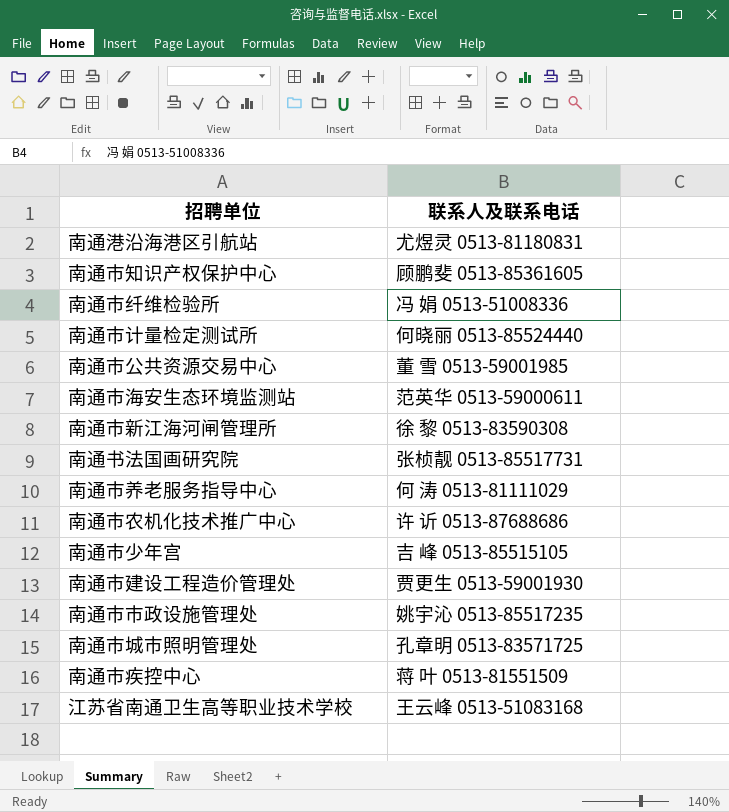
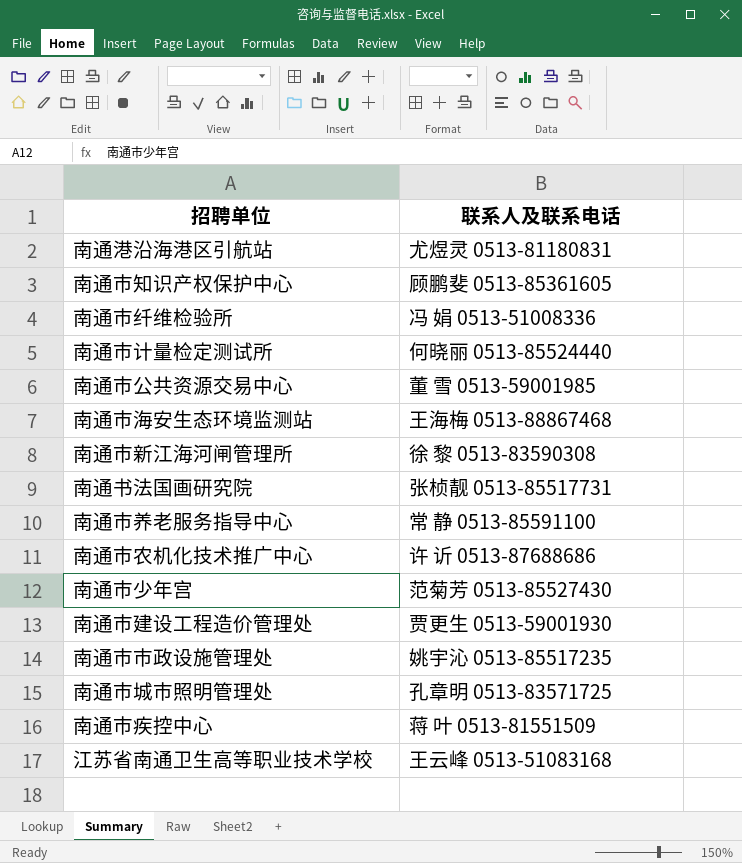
南通市海安生态环境监测站 | 联系人及联系电话: 范英华 0513-59000611 -> 王海梅 0513-88867468
南通市养老服务指导中心 | 联系人及联系电话: 何 涛 0513-81111029 -> 常 静 0513-85591100
南通市少年宫 | 联系人及联系电话: 吉 峰 0513-85515105 -> 范菊芳 0513-85527430

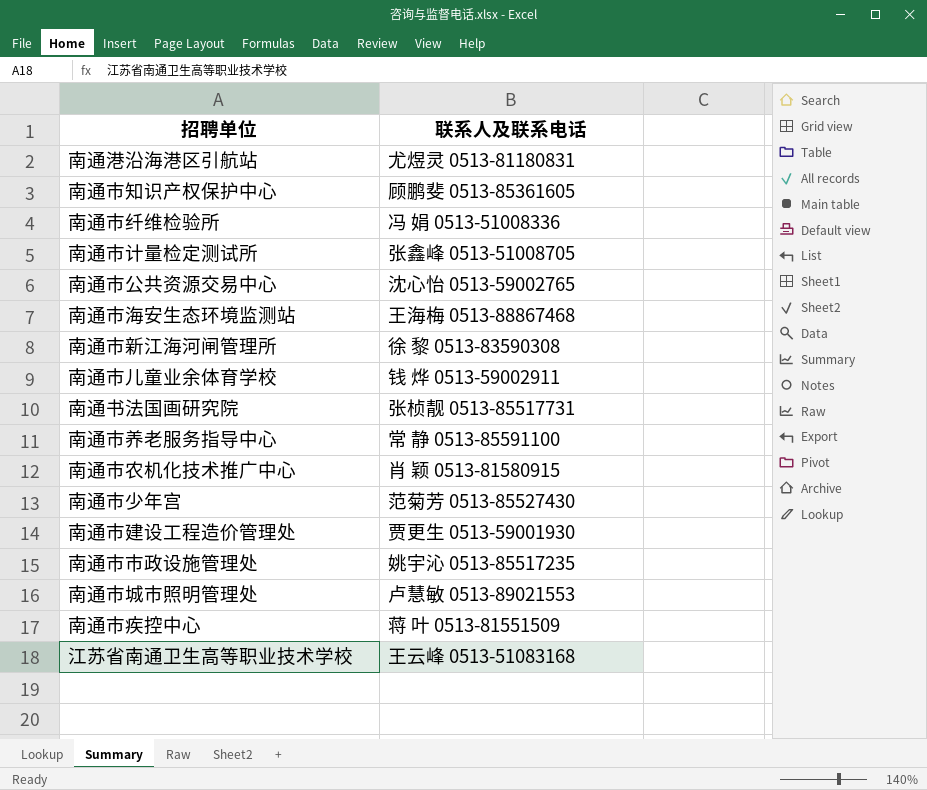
南通市计量检定测试所 | 联系人及联系电话: 何晓丽 0513-85524440 -> 张鑫峰 0513-51008705
南通市公共资源交易中心 | 联系人及联系电话: 董 雪 0513-59001985 -> 沈心怡 0513-59002765
row 南通市儿童业余体育学校: none -> 钱 烨 0513-59002911
南通市农机化技术推广中心 | 联系人及联系电话: 许 䜣 0513-87688686 -> 肖 颖 0513-81580915
南通市城市照明管理处 | 联系人及联系电话: 孔章明 0513-83571725 -> 卢慧敏 0513-89021553

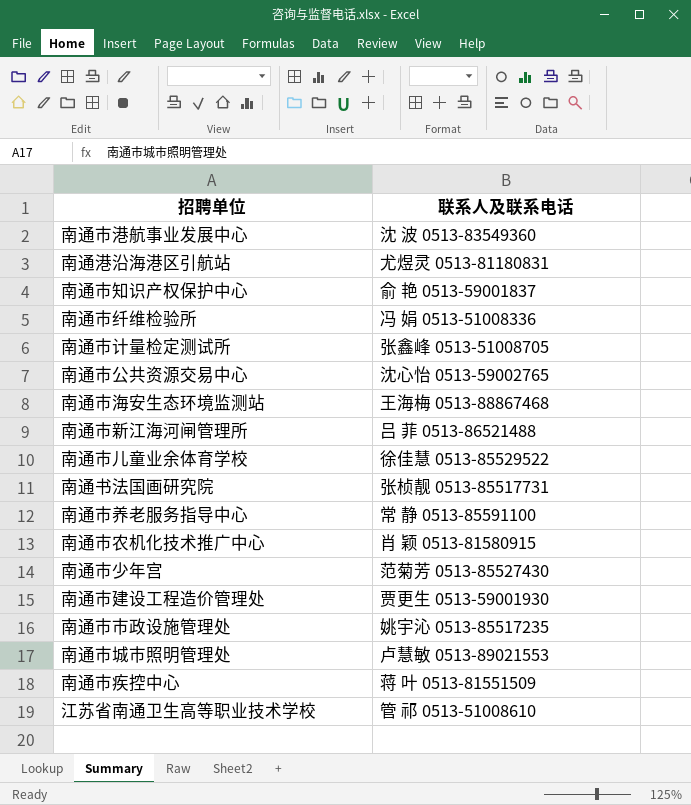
row 南通市港航事业发展中心: none -> 沈 波 0513-83549360
南通市知识产权保护中心 | 联系人及联系电话: 顾鹏斐 0513-85361605 -> 俞 艳 0513-59001837
南通市新江海河闸管理所 | 联系人及联系电话: 徐 黎 0513-83590308 -> 吕 菲 0513-86521488
南通市儿童业余体育学校 | 联系人及联系电话: 钱 烨 0513-59002911 -> 徐佳慧 0513-85529522
江苏省南通卫生高等职业技术学校 | 联系人及联系电话: 王云峰 0513-51083168 -> 管 祁 0513-51008610

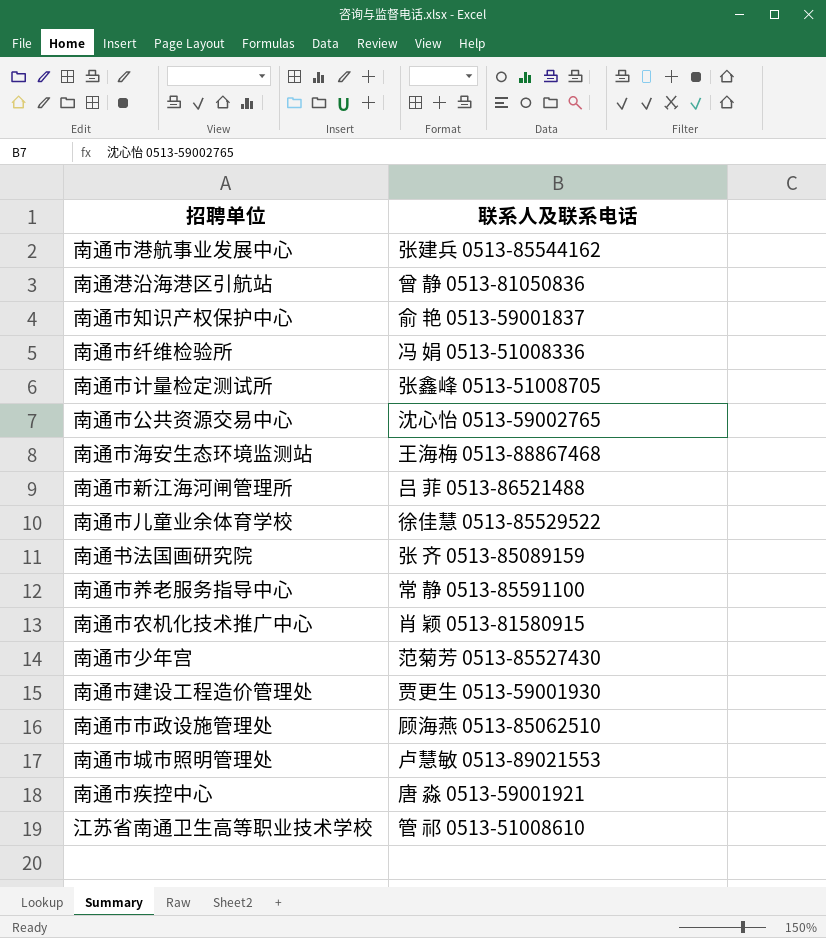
南通市港航事业发展中心 | 联系人及联系电话: 沈 波 0513-83549360 -> 张建兵 0513-85544162
南通港沿海港区引航站 | 联系人及联系电话: 尤煜灵 0513-81180831 -> 曾 静 0513-81050836
南通书法国画研究院 | 联系人及联系电话: 张桢靓 0513-85517731 -> 张 齐 0513-85089159
南通市市政设施管理处 | 联系人及联系电话: 姚宇沁 0513-85517235 -> 顾海燕 0513-85062510
南通市疾控中心 | 联系人及联系电话: 蒋 叶 0513-81551509 -> 唐 淼 0513-59001921

